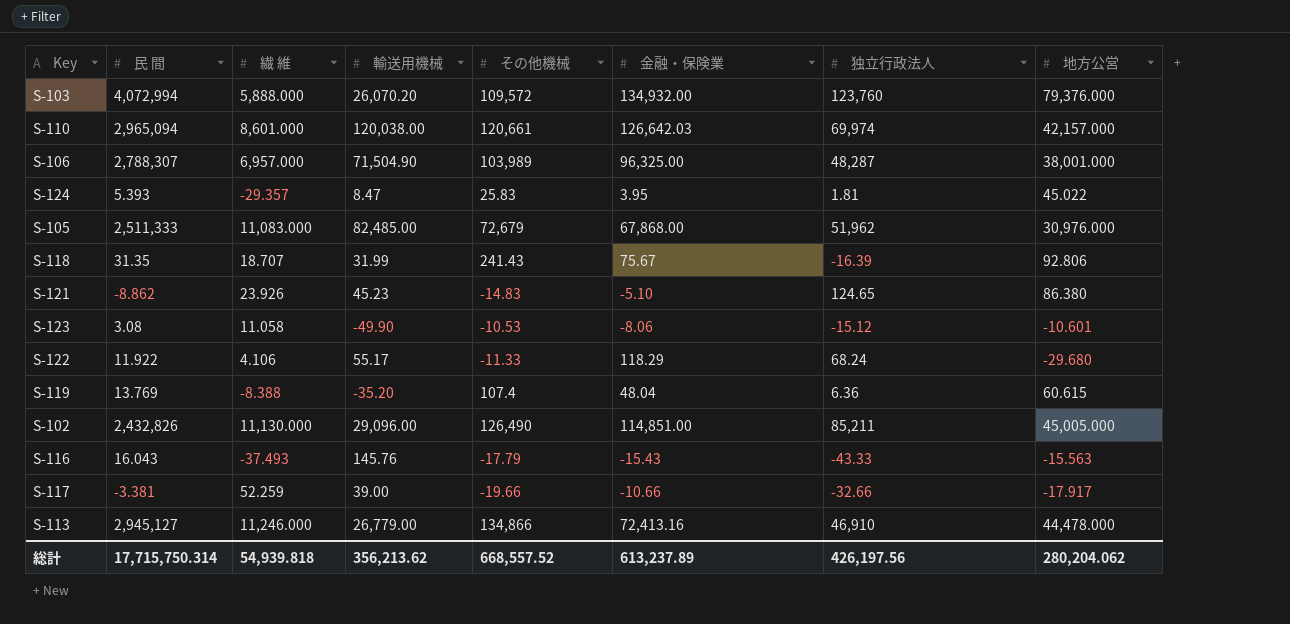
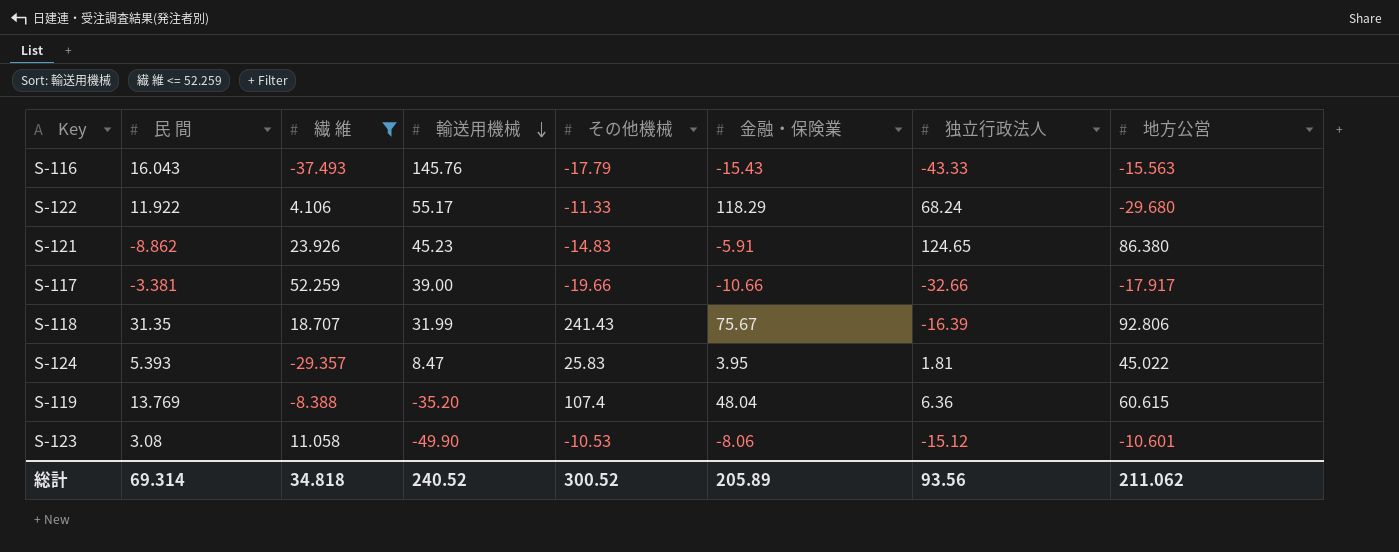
filter: none -> 繊 維 <= 52.259
row order: none -> 輸送用機械 descending
S-121 | 金融・保険業: -5.10 -> -5.91
総計 | 民 間: 17,715,750.314 -> 69.314
総計 | 繊 維: 54,939.818 -> 34.818
総計 | 輸送用機械: 356,213.62 -> 240.52
総計 | その他機械: 668,557.52 -> 300.52
総計 | 金融・保険業: 613,237.89 -> 205.89
総計 | 独立行政法人: 426,197.56 -> 93.56
総計 | 地方公営: 280,204.062 -> 211.062

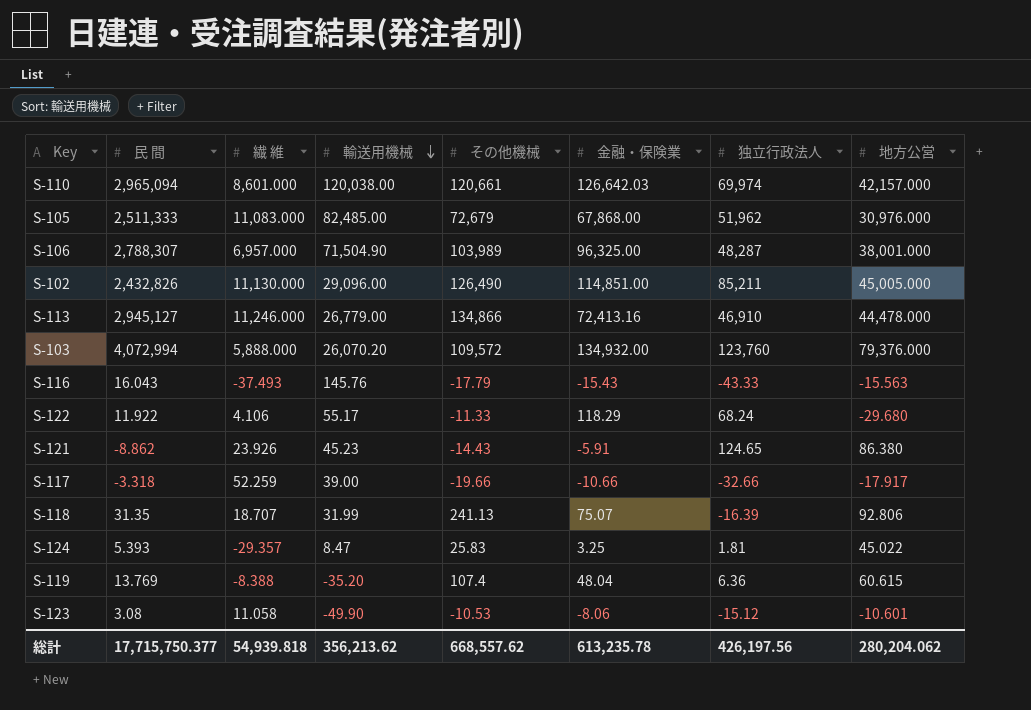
filter: 繊 維 <= 52.259 -> none
S-121 | その他機械: -14.83 -> -14.43
S-117 | 民 間: -3.381 -> -3.318
S-118 | その他機械: 241.43 -> 241.13
S-118 | 金融・保険業: 75.67 -> 75.07
S-124 | 金融・保険業: 3.95 -> 3.25
総計 | 民 間: 69.314 -> 17,715,750.377
総計 | 繊 維: 34.818 -> 54,939.818
総計 | 輸送用機械: 240.52 -> 356,213.62
総計 | その他機械: 300.52 -> 668,557.62
総計 | 金融・保険業: 205.89 -> 613,235.78
総計 | 独立行政法人: 93.56 -> 426,197.56
総計 | 地方公営: 211.062 -> 280,204.062

